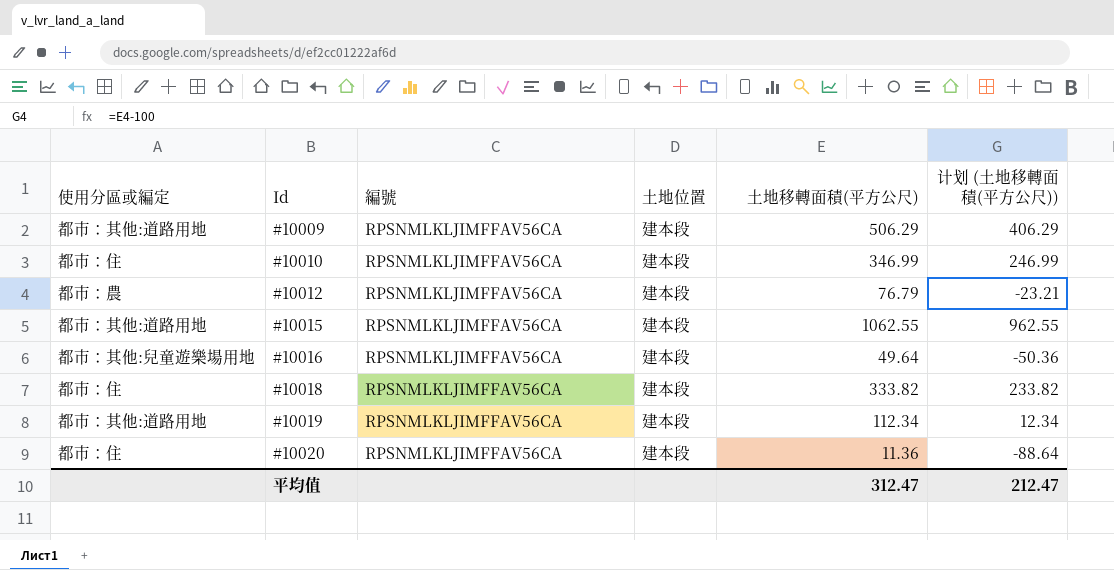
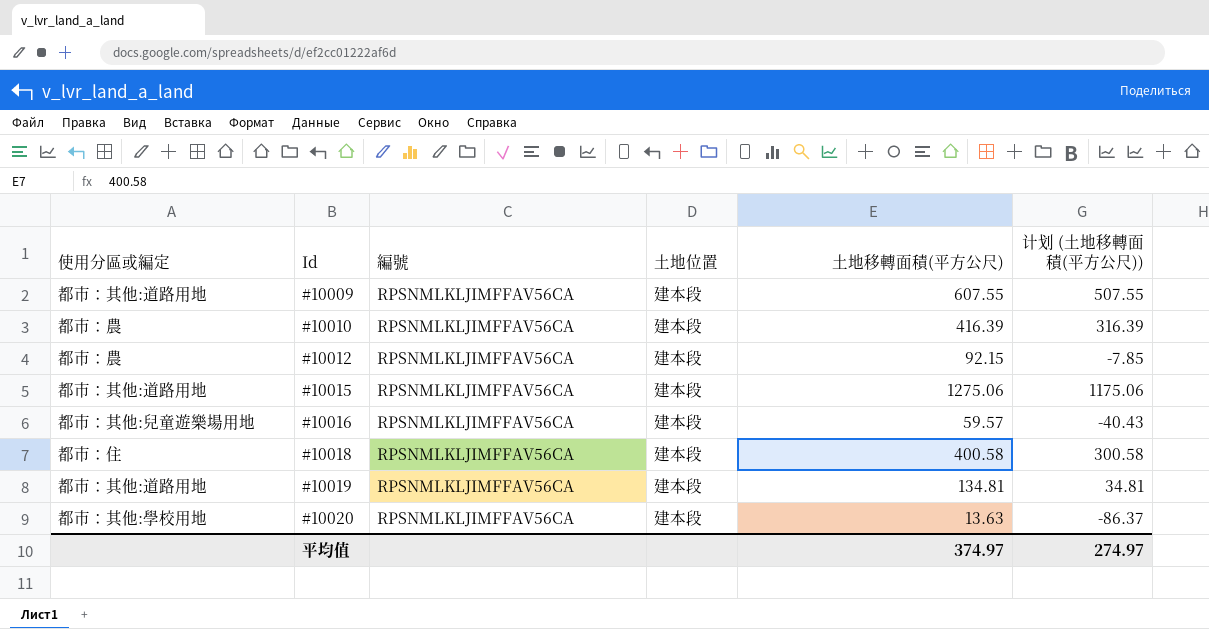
#10009 | 土地移轉面積(平方公尺): 506.29 -> 607.55
#10009 | 计划 (土地移轉面積(平方公尺)): 406.29 -> 507.55
#10010 | 使用分區或編定: 都市：住 -> 都市：農
#10010 | 土地移轉面積(平方公尺): 346.99 -> 416.39
#10010 | 计划 (土地移轉面積(平方公尺)): 246.99 -> 316.39
#10012 | 土地移轉面積(平方公尺): 76.79 -> 92.15
#10012 | 计划 (土地移轉面積(平方公尺)): -23.21 -> -7.85
#10015 | 土地移轉面積(平方公尺): 1062.55 -> 1275.06
#10015 | 计划 (土地移轉面積(平方公尺)): 962.55 -> 1175.06
#10016 | 土地移轉面積(平方公尺): 49.64 -> 59.57
#10016 | 计划 (土地移轉面積(平方公尺)): -50.36 -> -40.43
#10018 | 土地移轉面積(平方公尺): 333.82 -> 400.58
#10018 | 计划 (土地移轉面積(平方公尺)): 233.82 -> 300.58
#10019 | 土地移轉面積(平方公尺): 112.34 -> 134.81
#10019 | 计划 (土地移轉面積(平方公尺)): 12.34 -> 34.81
#10020 | 使用分區或編定: 都市：住 -> 都市：其他:學校用地
#10020 | 土地移轉面積(平方公尺): 11.36 -> 13.63
#10020 | 计划 (土地移轉面積(平方公尺)): -88.64 -> -86.37
平均值 | 土地移轉面積(平方公尺): 312.47 -> 374.97
平均值 | 计划 (土地移轉面積(平方公尺)): 212.47 -> 274.97

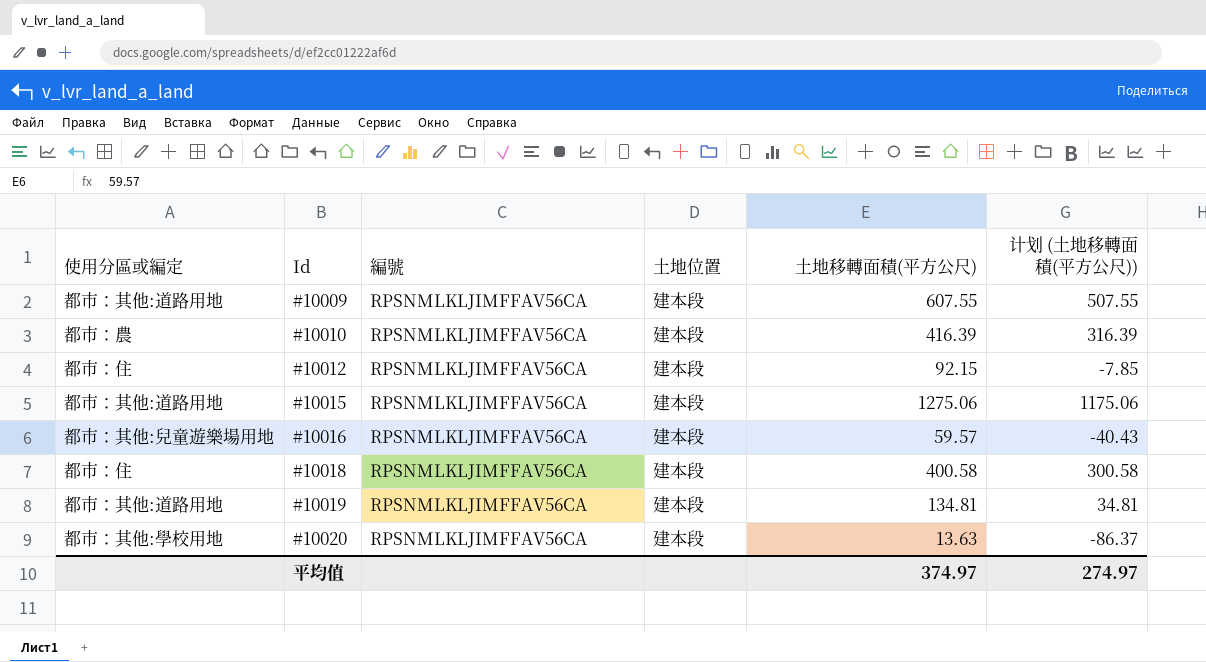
#10012 | 使用分區或編定: 都市：農 -> 都市：住

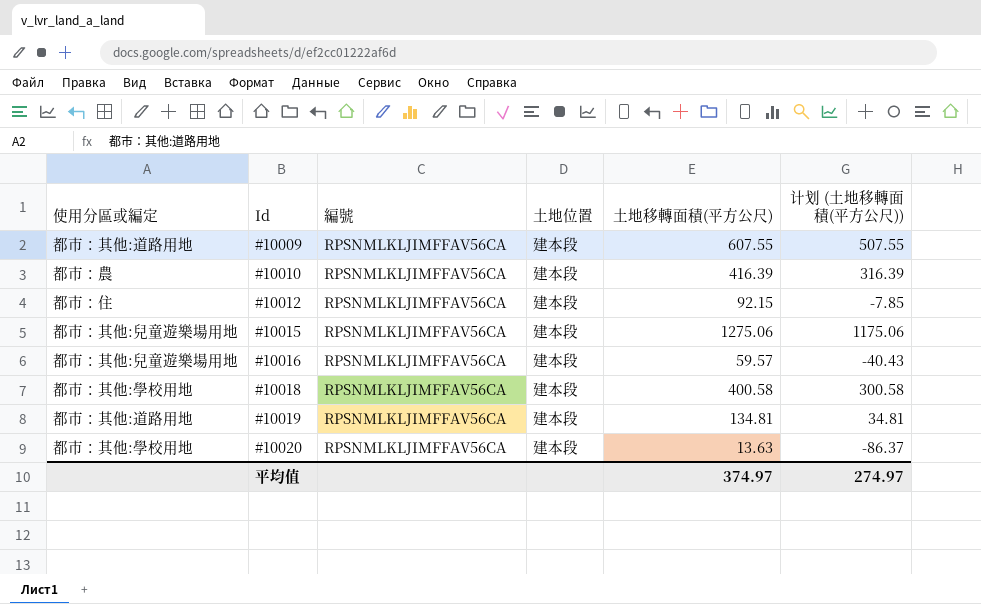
#10015 | 使用分區或編定: 都市：其他:道路用地 -> 都市：其他:兒童遊樂場用地
#10018 | 使用分區或編定: 都市：住 -> 都市：其他:學校用地

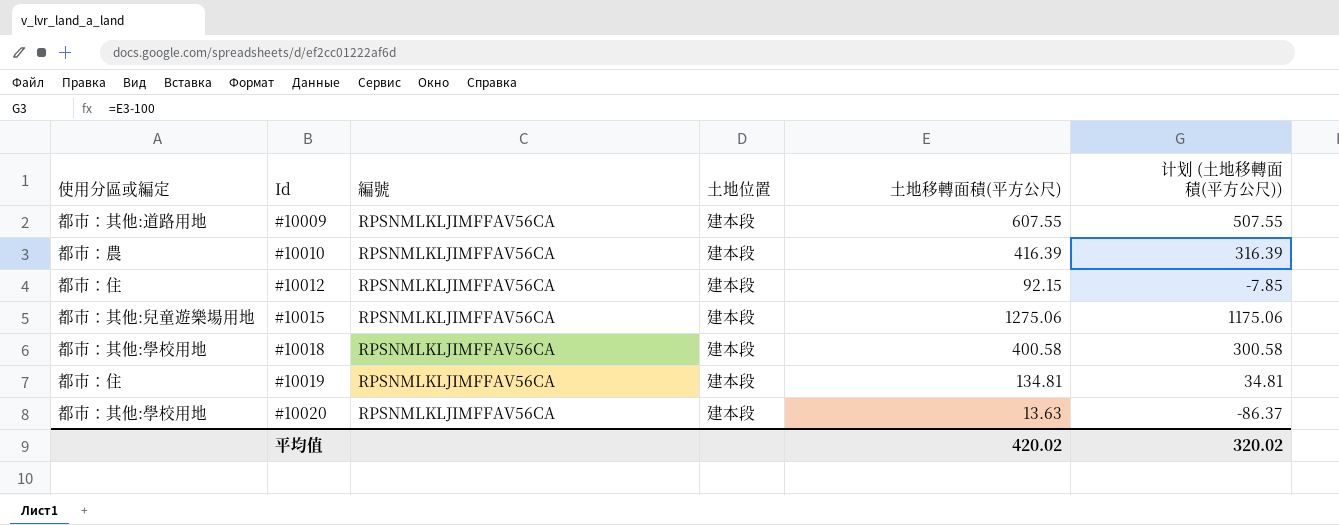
row #10016: 都市：其他:兒童遊樂場用地 | RPSNMLKLJIMFFAV56CA | 建本段 | 59.57 | -40.43 -> none
#10019 | 使用分區或編定: 都市：其他:道路用地 -> 都市：住
平均值 | 土地移轉面積(平方公尺): 374.97 -> 420.02
平均值 | 计划 (土地移轉面積(平方公尺)): 274.97 -> 320.02

